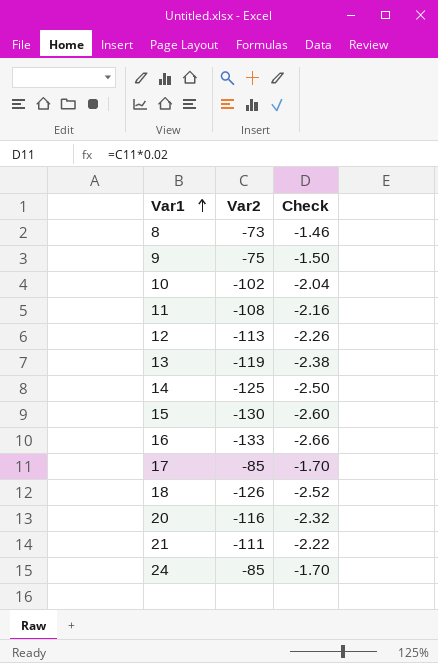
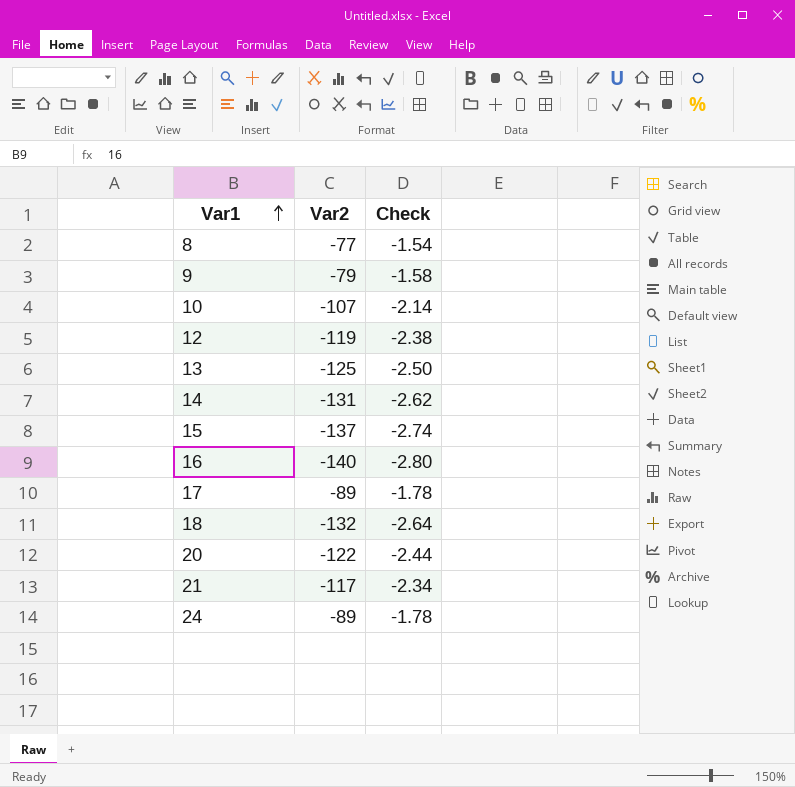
row 11: -108 | -2.16 -> none
8 | Var2: -73 -> -77
8 | Check: -1.46 -> -1.54
9 | Var2: -75 -> -79
9 | Check: -1.50 -> -1.58
10 | Var2: -102 -> -107
10 | Check: -2.04 -> -2.14
12 | Var2: -113 -> -119
12 | Check: -2.26 -> -2.38
13 | Var2: -119 -> -125
13 | Check: -2.38 -> -2.50
14 | Var2: -125 -> -131
14 | Check: -2.50 -> -2.62
15 | Var2: -130 -> -137
15 | Check: -2.60 -> -2.74
16 | Var2: -133 -> -140
16 | Check: -2.66 -> -2.80
17 | Var2: -85 -> -89
17 | Check: -1.70 -> -1.78
18 | Var2: -126 -> -132
18 | Check: -2.52 -> -2.64
20 | Var2: -116 -> -122
20 | Check: -2.32 -> -2.44
21 | Var2: -111 -> -117
21 | Check: -2.22 -> -2.34
24 | Var2: -85 -> -89
24 | Check: -1.70 -> -1.78

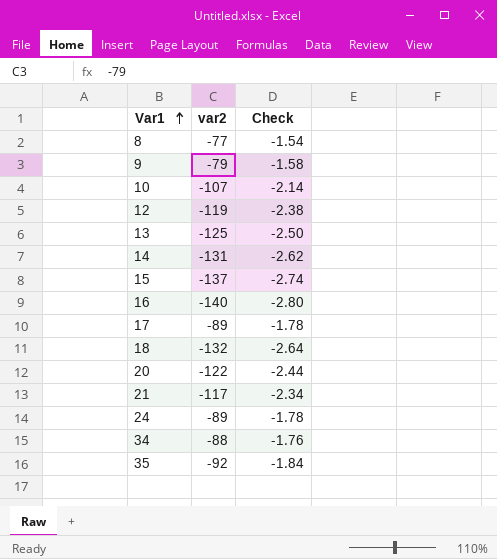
column name: Var2 -> var2
row 34: none -> -88 | -1.76
row 35: none -> -92 | -1.84

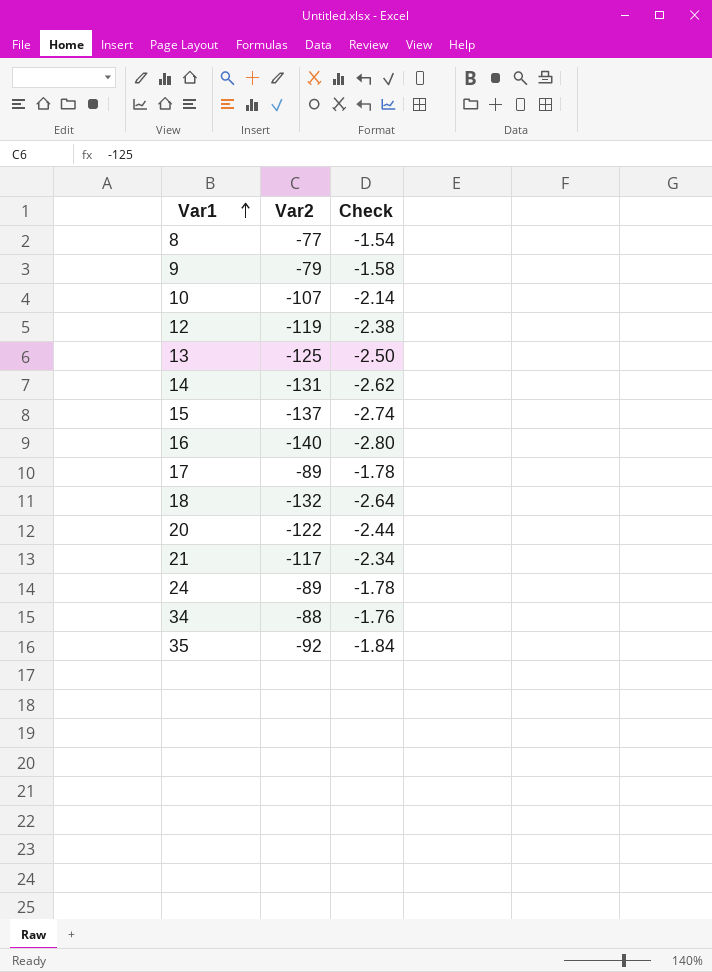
column name: var2 -> Var2

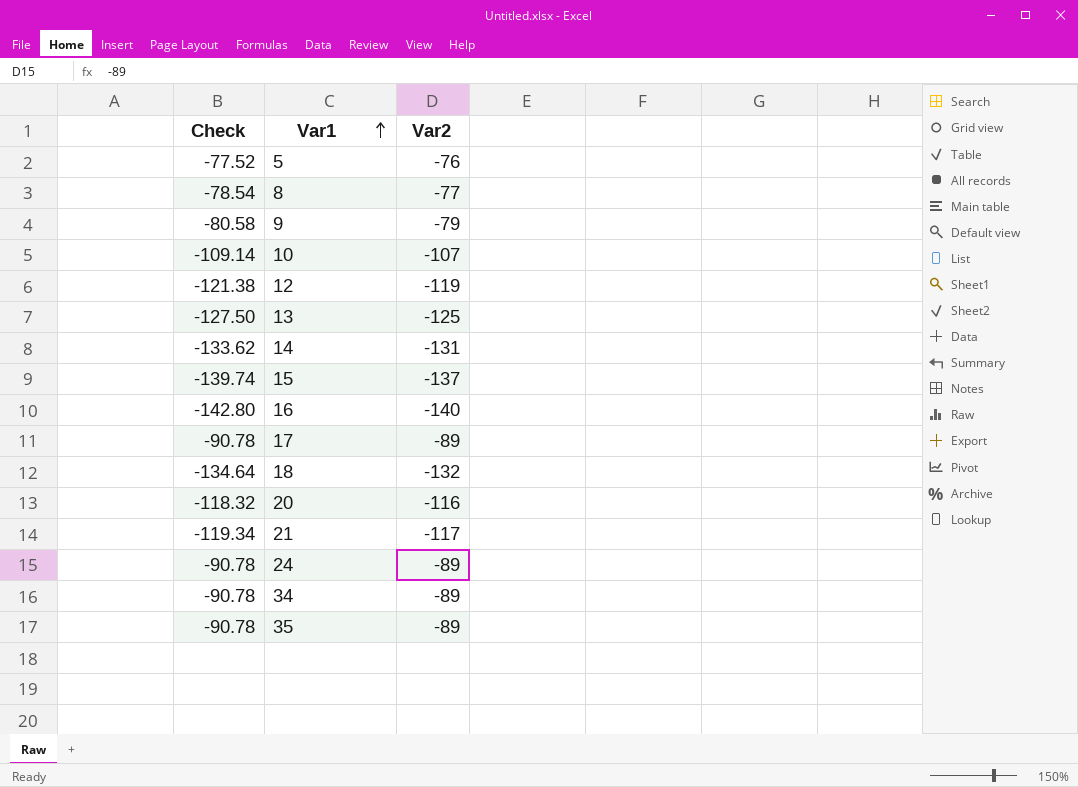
column Check | formula: [Var2] * 0.02 -> [Var2] * 1.02
column Check | position: 3 -> 1
row 5: none -> -77.52 | -76
20 | Var2: -122 -> -116
34 | Var2: -88 -> -89
35 | Var2: -92 -> -89

